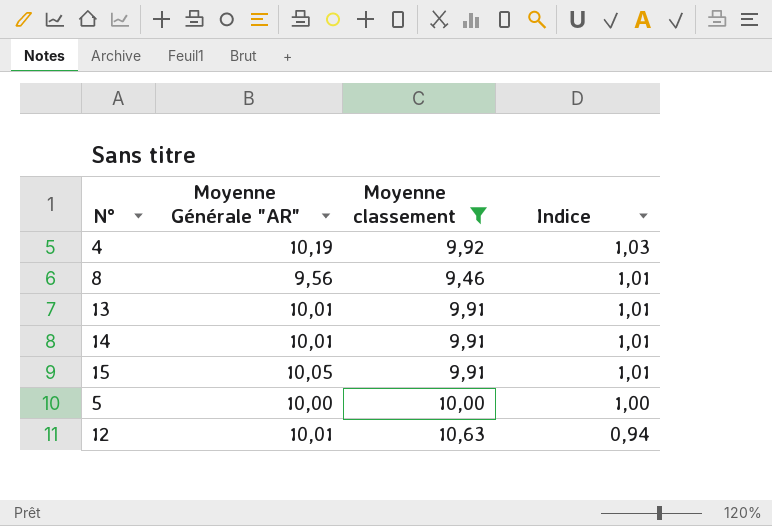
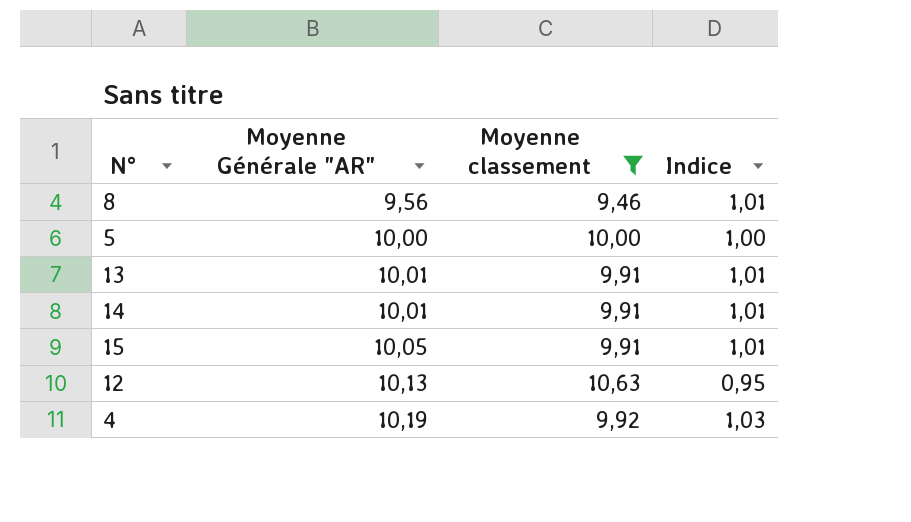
row order: Indice descending -> Moyenne Générale "AR" ascending
12 | Moyenne Générale "AR": 10,01 -> 10,13
12 | Indice: 0,94 -> 0,95

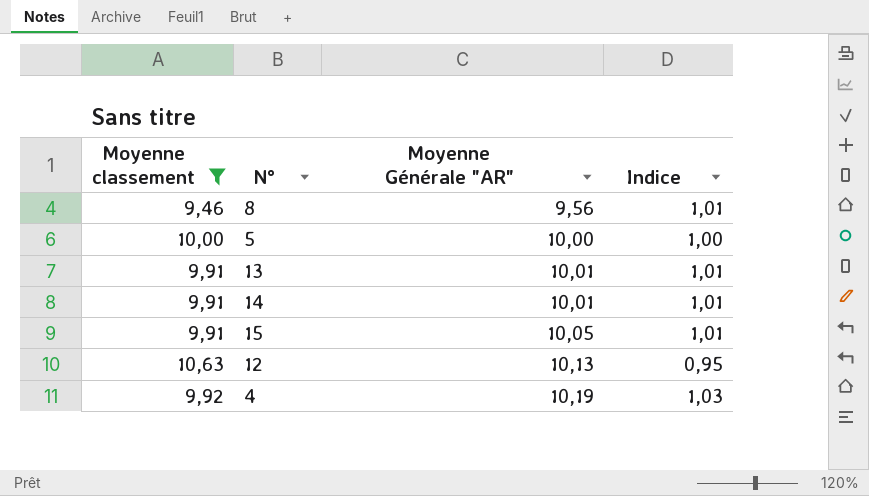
column Moyenne classement | position: 3 -> 1

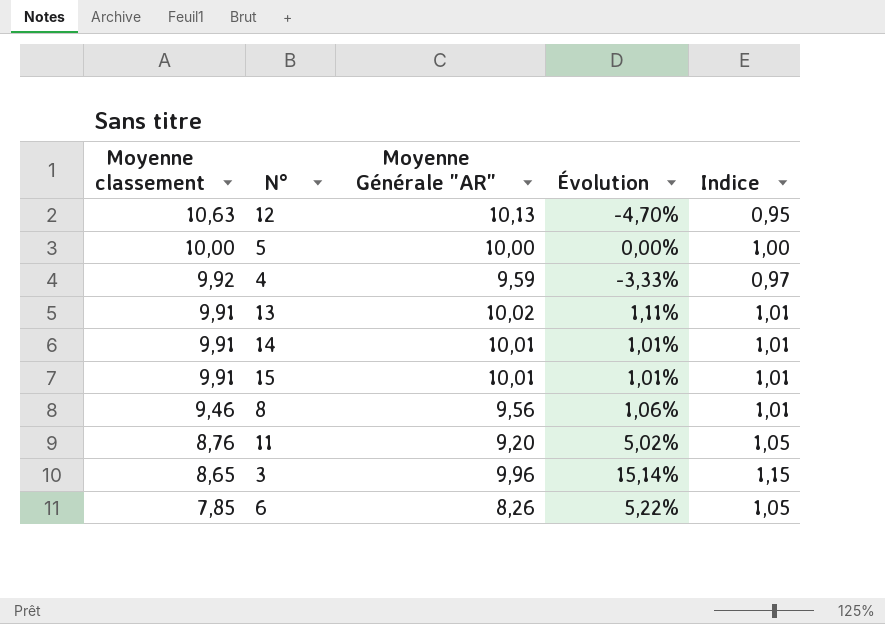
filter: Moyenne classement >= 9,46 -> none
row order: Moyenne Générale "AR" ascending -> Moyenne classement descending
column Évolution | formula: none -> ([Moyenne Générale "AR"] - [Moyenne classement]) / [Moyenne classement]
4 | Moyenne Générale "AR": 10,19 -> 9,59
4 | Indice: 1,03 -> 0,97
13 | Moyenne Générale "AR": 10,01 -> 10,02
15 | Moyenne Générale "AR": 10,05 -> 10,01

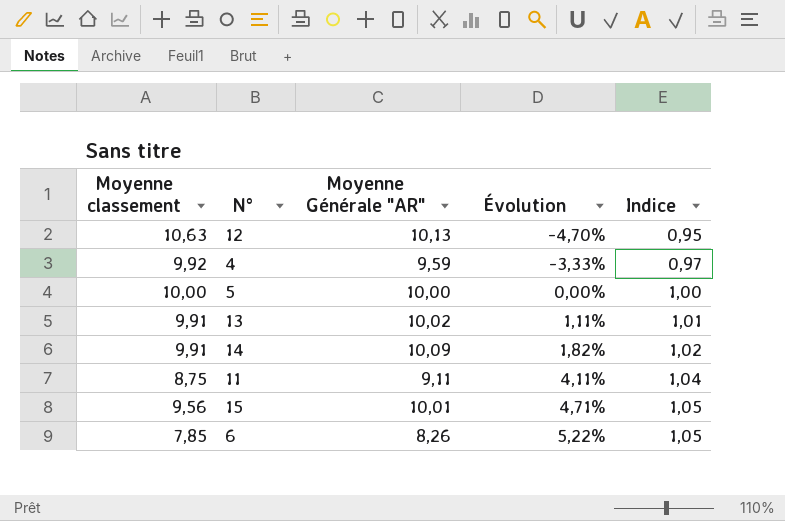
row order: Moyenne classement descending -> Évolution ascending
row 8: 9,46 | 9,56 | 1,06% | 1,01 -> none
row 3: 8,65 | 9,96 | 15,14% | 1,15 -> none
14 | Moyenne Générale "AR": 10,01 -> 10,09
14 | Évolution: 1,01% -> 1,82%
14 | Indice: 1,01 -> 1,02
11 | Moyenne classement: 8,76 -> 8,75
11 | Moyenne Générale "AR": 9,20 -> 9,11
11 | Évolution: 5,02% -> 4,11%
11 | Indice: 1,05 -> 1,04
15 | Moyenne classement: 9,91 -> 9,56
15 | Évolution: 1,01% -> 4,71%
15 | Indice: 1,01 -> 1,05

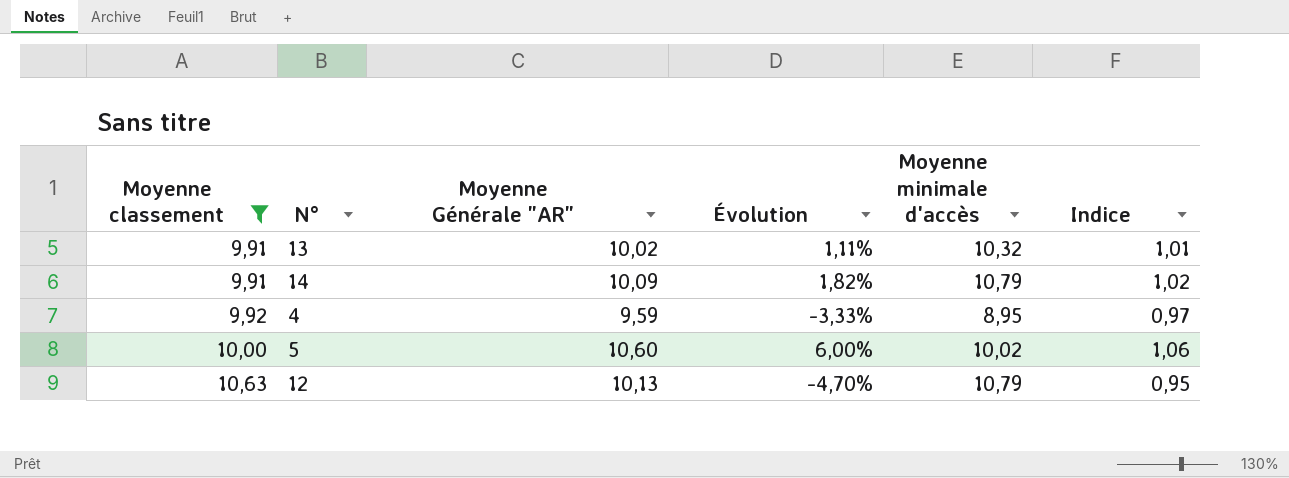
filter: none -> Moyenne classement >= 9,91
row order: Évolution ascending -> Moyenne classement ascending
column Moyenne minimale d'accès | position: none -> 5
5 | Moyenne Générale "AR": 10,00 -> 10,60
5 | Évolution: 0,00% -> 6,00%
5 | Indice: 1,00 -> 1,06

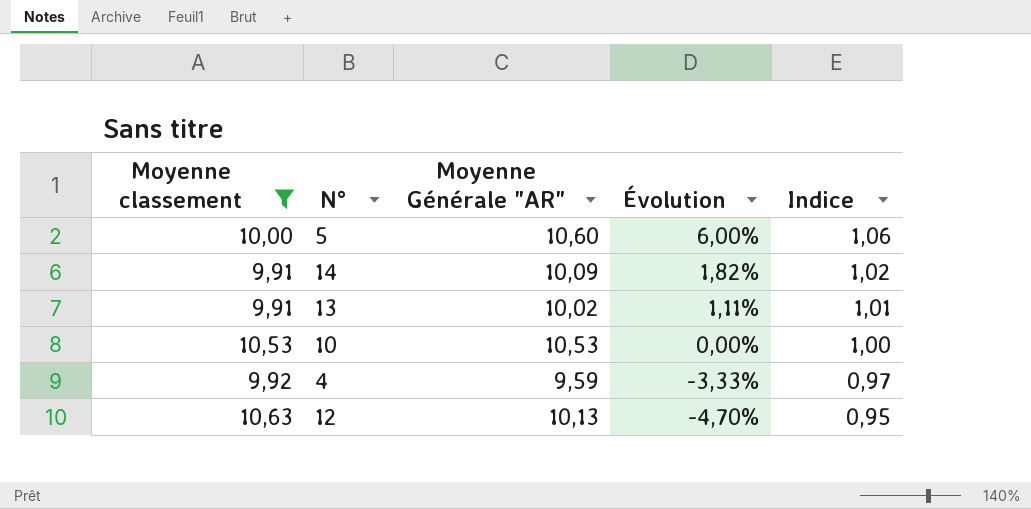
row order: Moyenne classement ascending -> Évolution descending
column Moyenne minimale d'accès | position: 5 -> none
row 10: none -> 10,53 | 10,53 | 0,00% | 1,00

